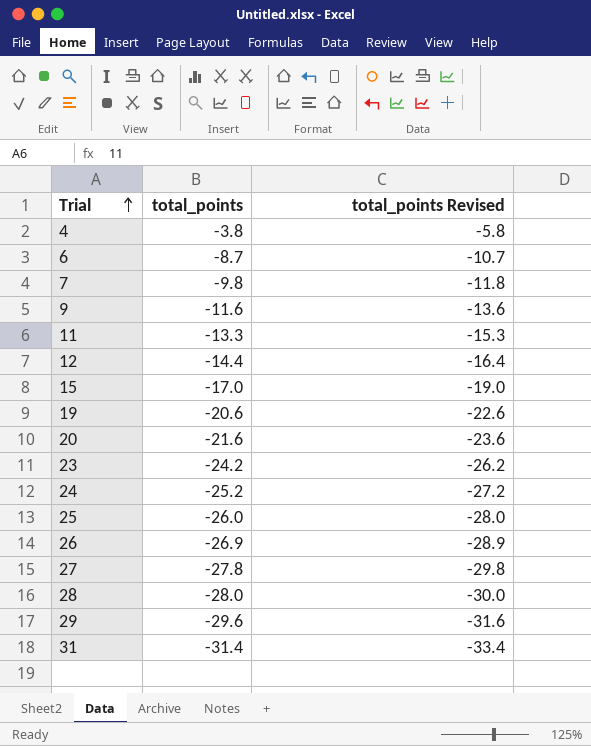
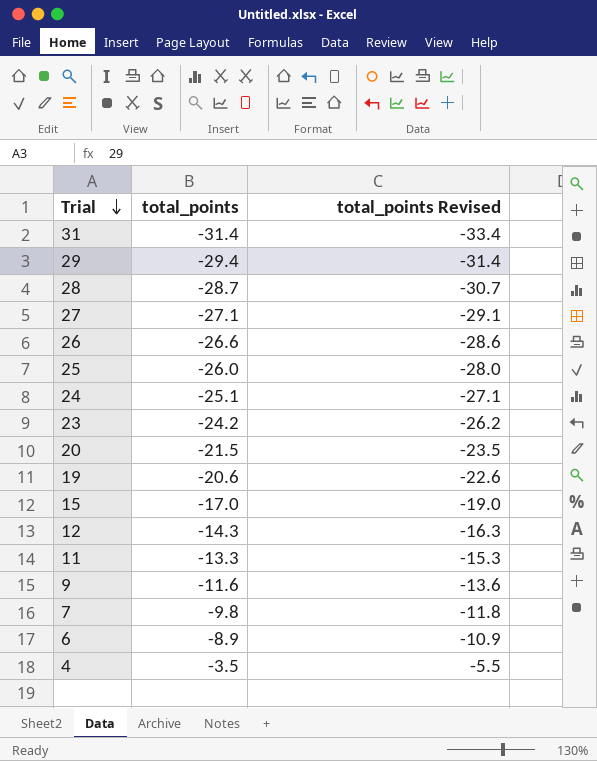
row order: Trial ascending -> Trial descending
29 | total_points: -29.6 -> -29.4
29 | total_points Revised: -31.6 -> -31.4
28 | total_points: -28.0 -> -28.7
28 | total_points Revised: -30.0 -> -30.7
27 | total_points: -27.8 -> -27.1
27 | total_points Revised: -29.8 -> -29.1
26 | total_points: -26.9 -> -26.6
26 | total_points Revised: -28.9 -> -28.6
24 | total_points: -25.2 -> -25.1
24 | total_points Revised: -27.2 -> -27.1
20 | total_points: -21.6 -> -21.5
20 | total_points Revised: -23.6 -> -23.5
12 | total_points: -14.4 -> -14.3
12 | total_points Revised: -16.4 -> -16.3
6 | total_points: -8.7 -> -8.9
6 | total_points Revised: -10.7 -> -10.9
4 | total_points: -3.8 -> -3.5
4 | total_points Revised: -5.8 -> -5.5

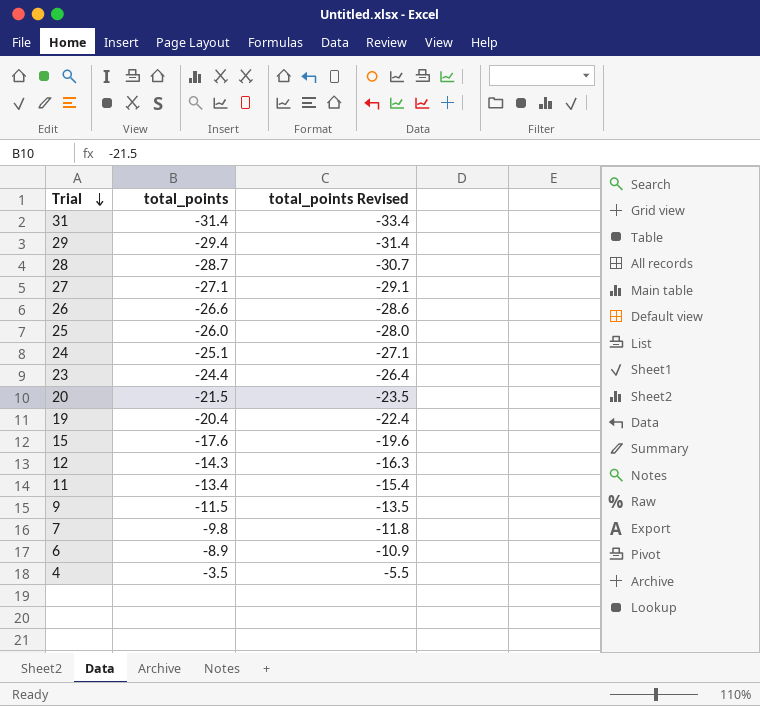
23 | total_points: -24.2 -> -24.4
23 | total_points Revised: -26.2 -> -26.4
19 | total_points: -20.6 -> -20.4
19 | total_points Revised: -22.6 -> -22.4
15 | total_points: -17.0 -> -17.6
15 | total_points Revised: -19.0 -> -19.6
11 | total_points: -13.3 -> -13.4
11 | total_points Revised: -15.3 -> -15.4
9 | total_points: -11.6 -> -11.5
9 | total_points Revised: -13.6 -> -13.5

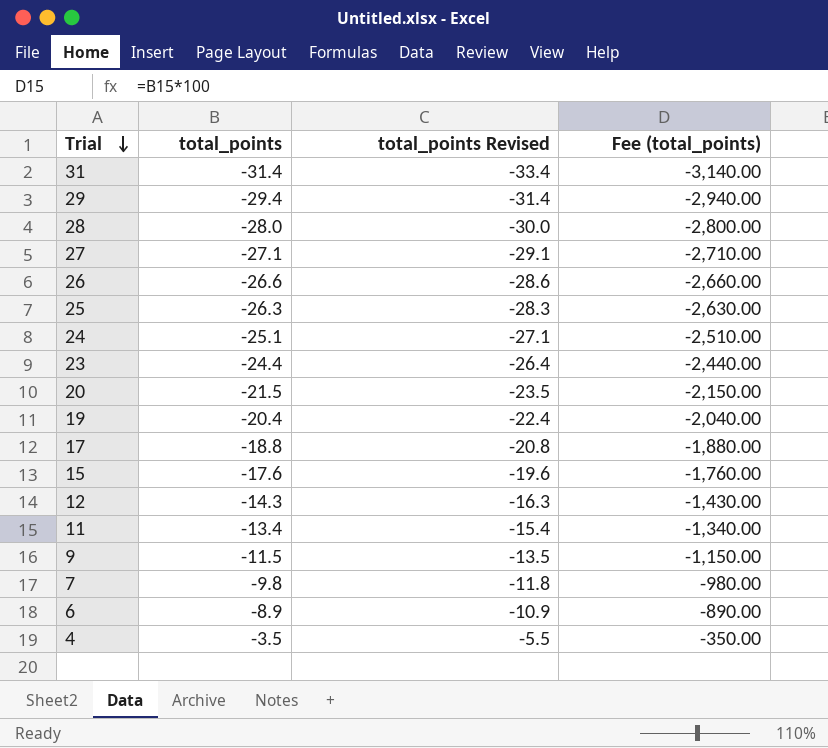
column Fee (total_points) | formula: none -> [total_points] * 100
28 | total_points: -28.7 -> -28.0
28 | total_points Revised: -30.7 -> -30.0
25 | total_points: -26.0 -> -26.3
25 | total_points Revised: -28.0 -> -28.3
row 17: none -> -18.8 | -20.8 | -1,880.00

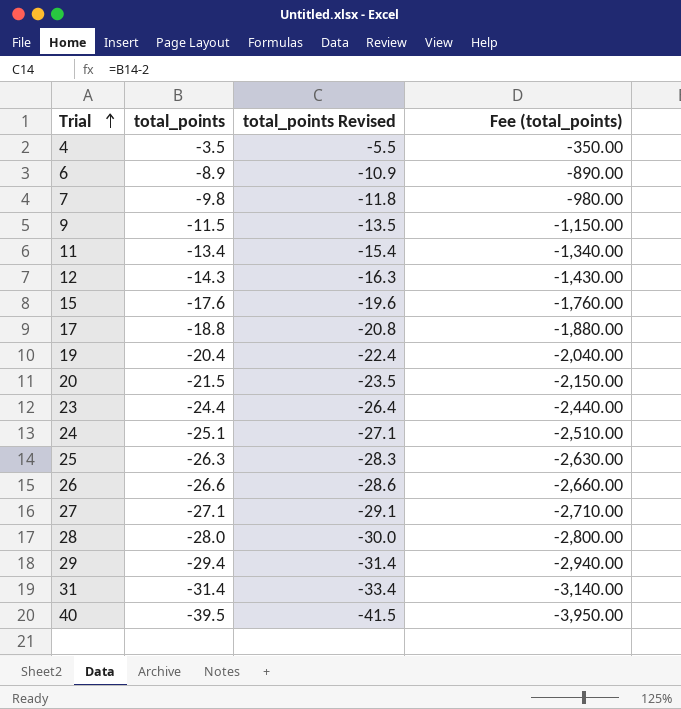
row order: Trial descending -> Trial ascending
row 40: none -> -39.5 | -41.5 | -3,950.00

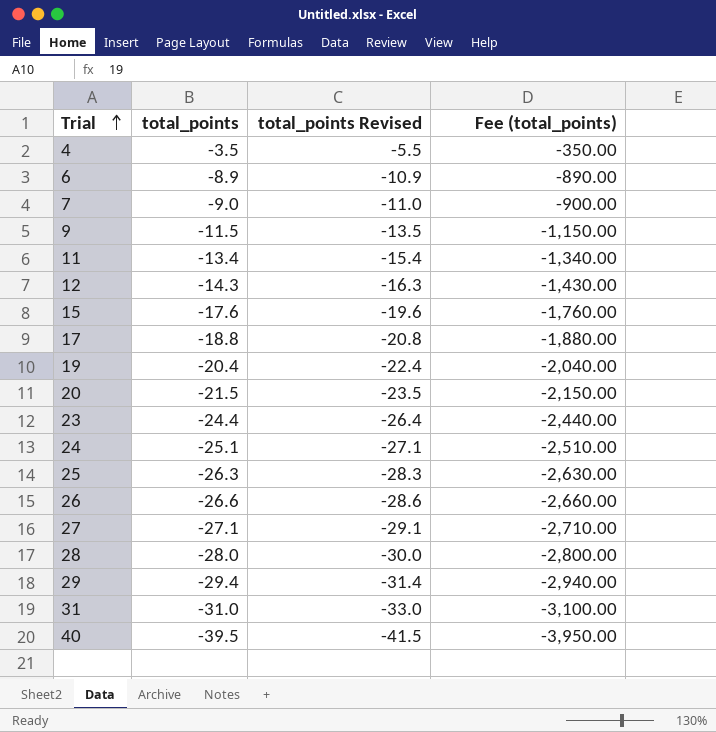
7 | total_points: -9.8 -> -9.0
7 | total_points Revised: -11.8 -> -11.0
7 | Fee (total_points): -980.00 -> -900.00
31 | total_points: -31.4 -> -31.0
31 | total_points Revised: -33.4 -> -33.0
31 | Fee (total_points): -3,140.00 -> -3,100.00

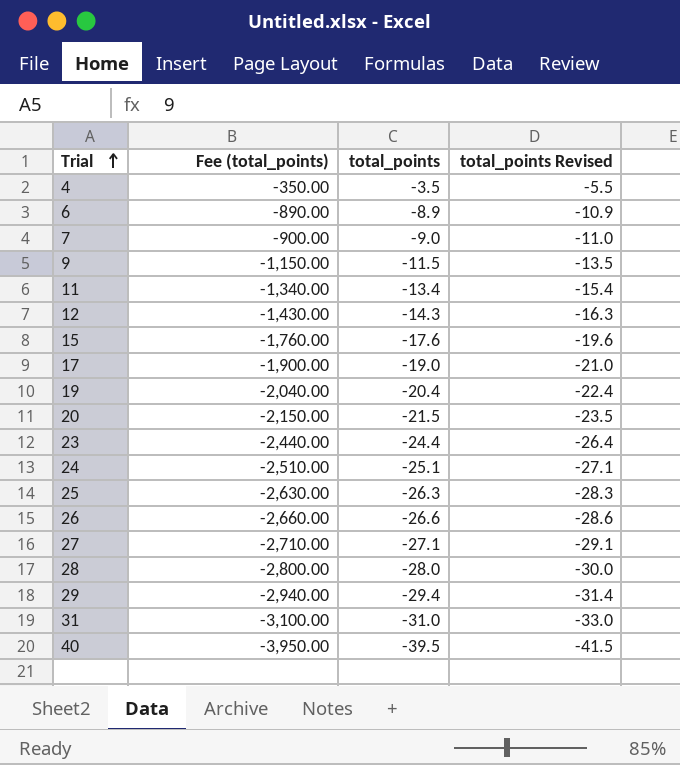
column Fee (total_points) | position: 4 -> 2
17 | Fee (total_points): -1,880.00 -> -1,900.00
17 | total_points: -18.8 -> -19.0
17 | total_points Revised: -20.8 -> -21.0

